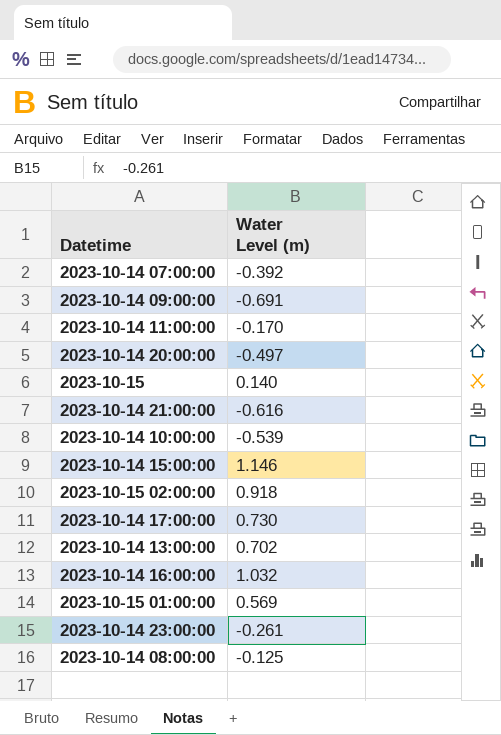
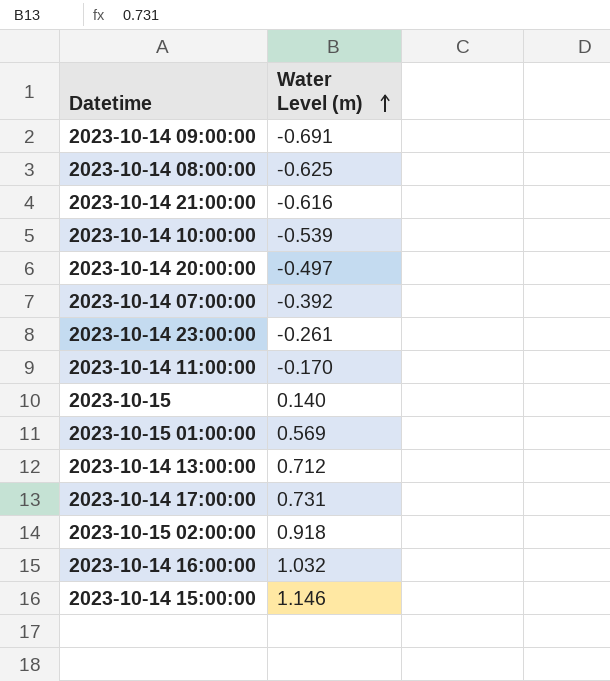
row order: none -> Water Level (m) ascending
2023-10-14 08:00:00 | Water Level (m): -0.125 -> -0.625
2023-10-14 13:00:00 | Water Level (m): 0.702 -> 0.712
2023-10-14 17:00:00 | Water Level (m): 0.730 -> 0.731

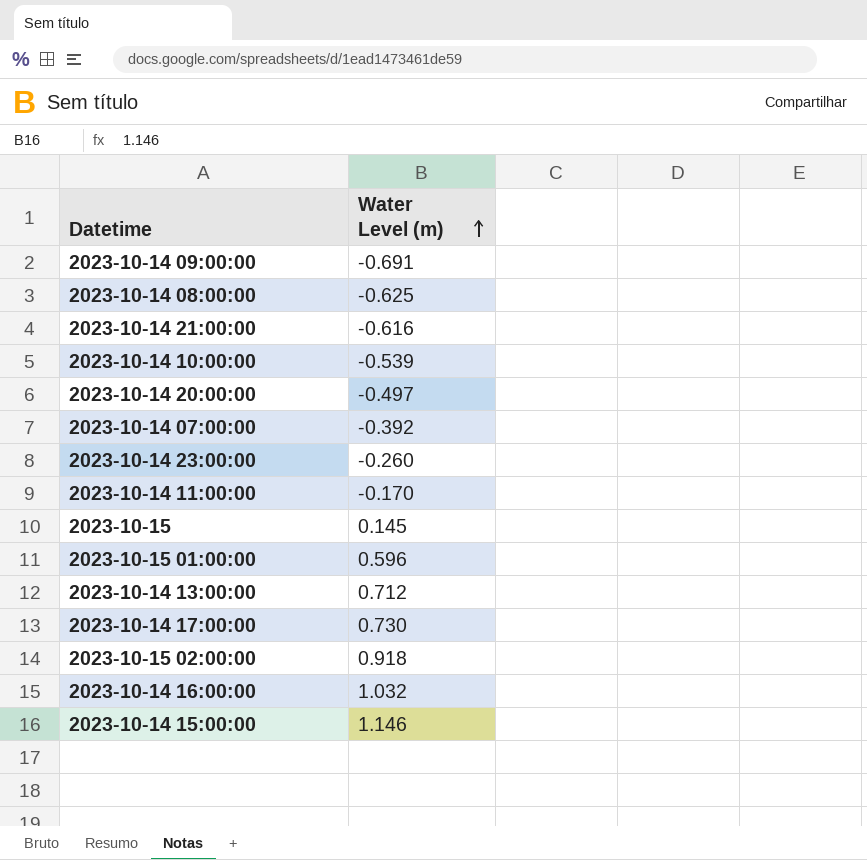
2023-10-14 23:00:00 | Water Level (m): -0.261 -> -0.260
2023-10-15 | Water Level (m): 0.140 -> 0.145
2023-10-15 01:00:00 | Water Level (m): 0.569 -> 0.596
2023-10-14 17:00:00 | Water Level (m): 0.731 -> 0.730

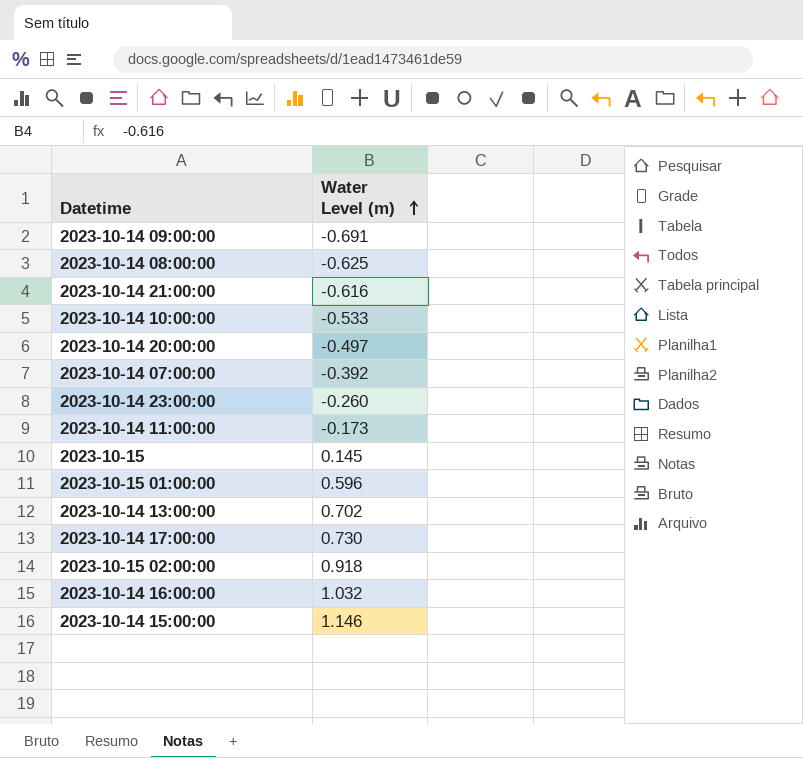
2023-10-14 10:00:00 | Water Level (m): -0.539 -> -0.533
2023-10-14 11:00:00 | Water Level (m): -0.170 -> -0.173
2023-10-14 13:00:00 | Water Level (m): 0.712 -> 0.702

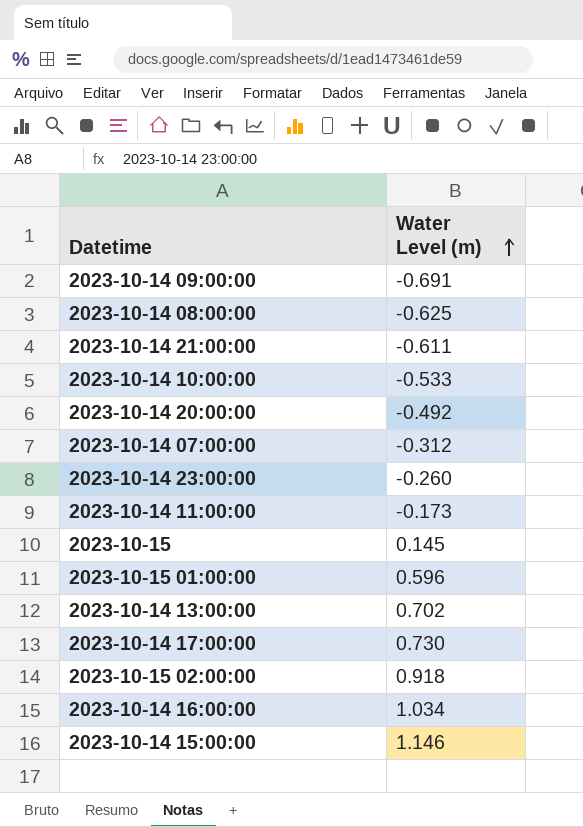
2023-10-14 21:00:00 | Water Level (m): -0.616 -> -0.611
2023-10-14 20:00:00 | Water Level (m): -0.497 -> -0.492
2023-10-14 07:00:00 | Water Level (m): -0.392 -> -0.312
2023-10-14 16:00:00 | Water Level (m): 1.032 -> 1.034

